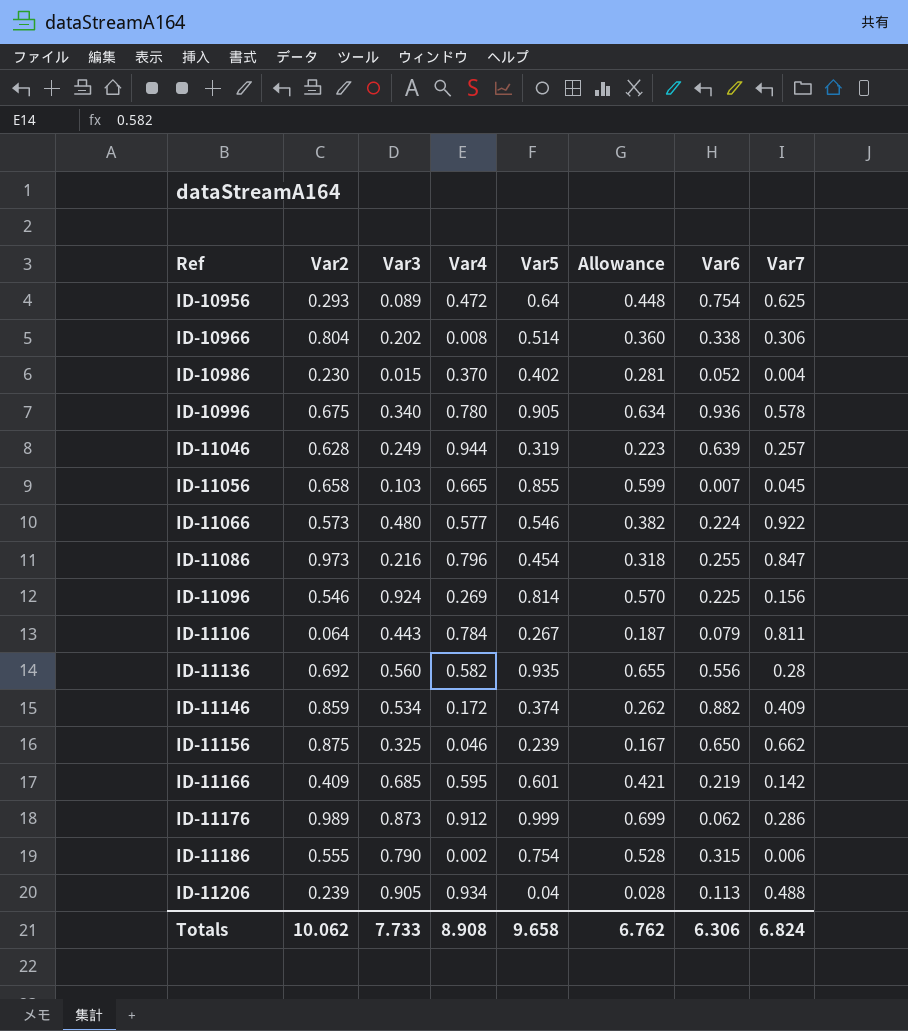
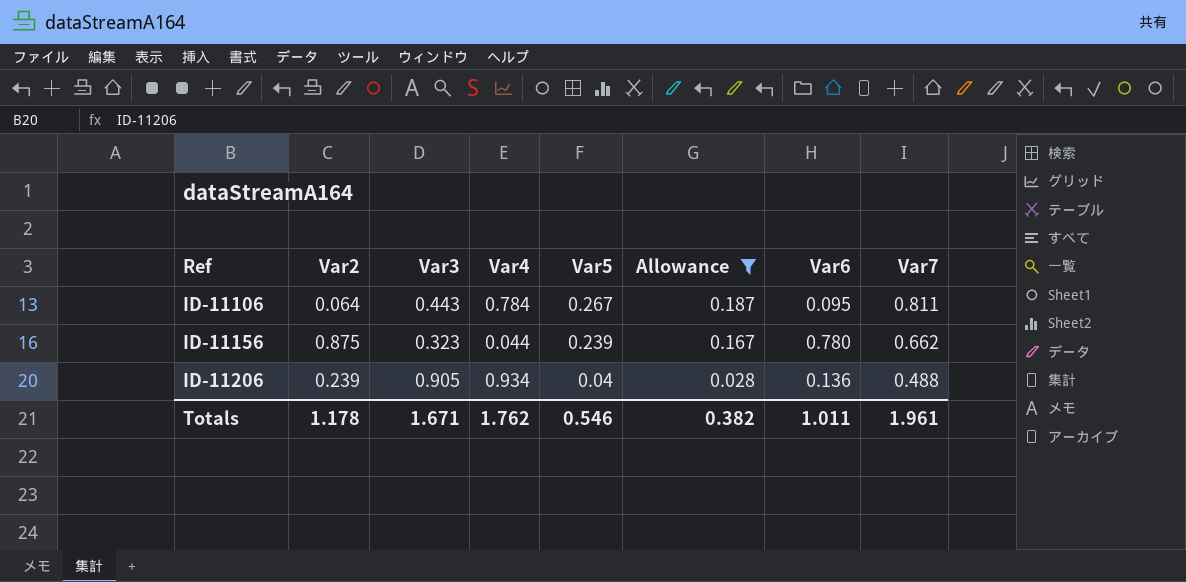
filter: none -> Allowance <= 0.187
ID-11106 | Var6: 0.079 -> 0.095
ID-11156 | Var3: 0.325 -> 0.323
ID-11156 | Var4: 0.046 -> 0.044
ID-11156 | Var6: 0.650 -> 0.780
ID-11206 | Var6: 0.113 -> 0.136
Totals | Var2: 10.062 -> 1.178
Totals | Var3: 7.733 -> 1.671
Totals | Var4: 8.908 -> 1.762
Totals | Var5: 9.658 -> 0.546
Totals | Allowance: 6.762 -> 0.382
Totals | Var6: 6.306 -> 1.011
Totals | Var7: 6.824 -> 1.961

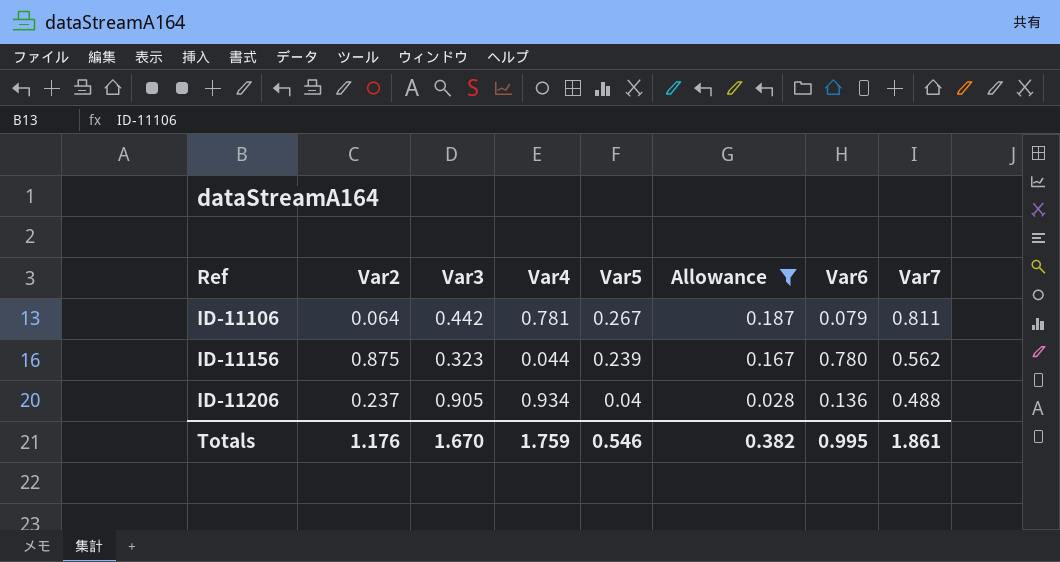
ID-11106 | Var3: 0.443 -> 0.442
ID-11106 | Var4: 0.784 -> 0.781
ID-11106 | Var6: 0.095 -> 0.079
ID-11156 | Var7: 0.662 -> 0.562
ID-11206 | Var2: 0.239 -> 0.237
Totals | Var2: 1.178 -> 1.176
Totals | Var3: 1.671 -> 1.670
Totals | Var4: 1.762 -> 1.759
Totals | Var6: 1.011 -> 0.995
Totals | Var7: 1.961 -> 1.861

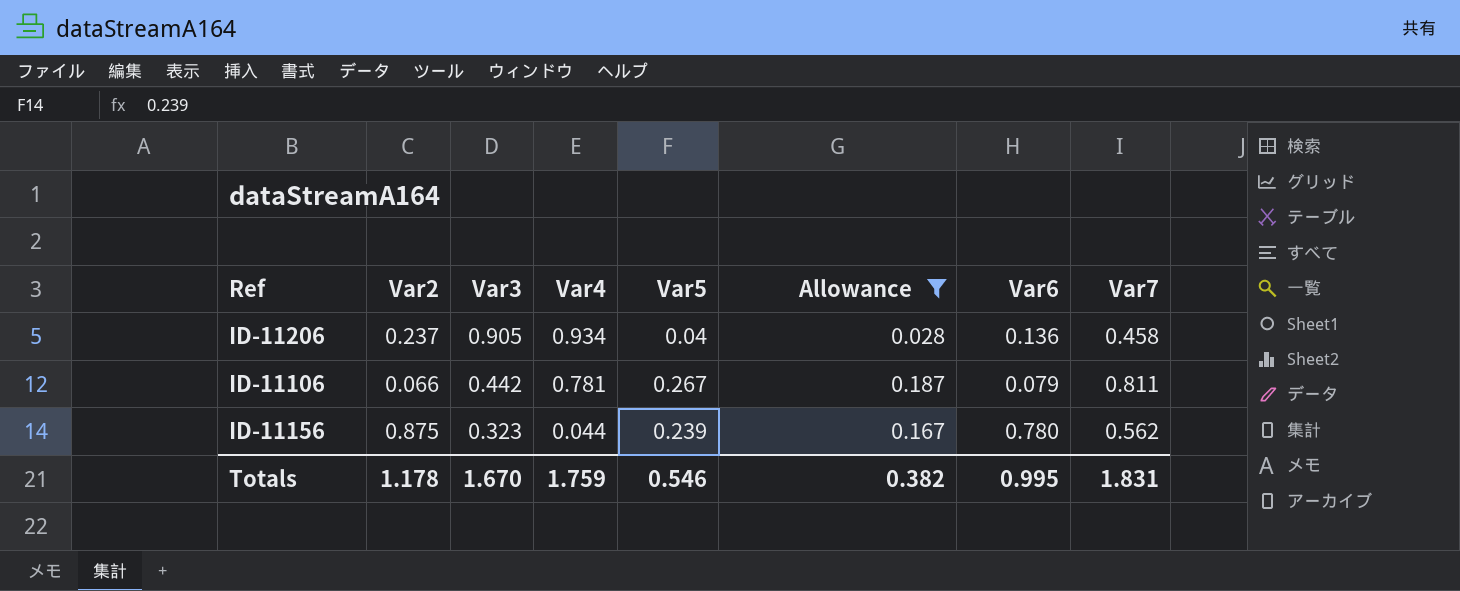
row order: Ref ascending -> Var3 descending
ID-11206 | Var7: 0.488 -> 0.458
ID-11106 | Var2: 0.064 -> 0.066
Totals | Var2: 1.176 -> 1.178
Totals | Var7: 1.861 -> 1.831

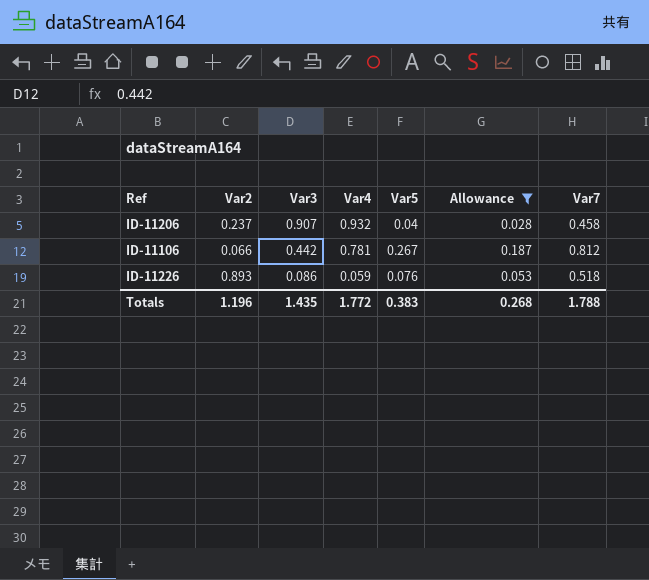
column Var6 | position: 7 -> none
row ID-11156: 0.875 | 0.323 | 0.044 | 0.239 | 0.167 | 0.780 | 0.562 -> none
ID-11206 | Var3: 0.905 -> 0.907
ID-11206 | Var4: 0.934 -> 0.932
ID-11106 | Var7: 0.811 -> 0.812
row ID-11226: none -> 0.893 | 0.086 | 0.059 | 0.076 | 0.053 | 0.518
Totals | Var2: 1.178 -> 1.196
Totals | Var3: 1.670 -> 1.435
Totals | Var4: 1.759 -> 1.772
Totals | Var5: 0.546 -> 0.383
Totals | Allowance: 0.382 -> 0.268
Totals | Var7: 1.831 -> 1.788

